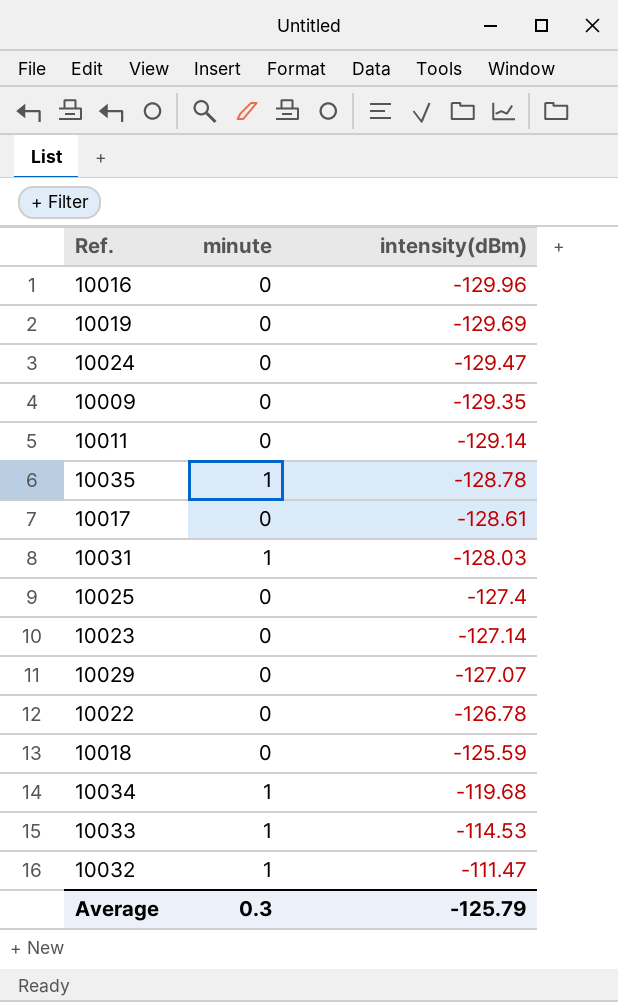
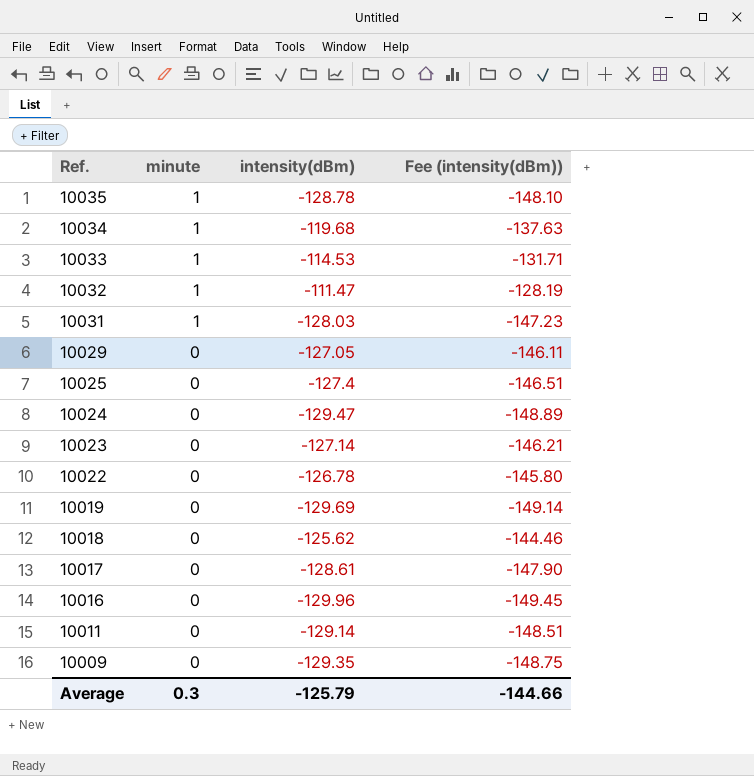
row order: intensity(dBm) ascending -> Ref. descending
column Fee (intensity(dBm)) | formula: none -> [intensity(dBm)] * 1.15
10029 | intensity(dBm): -127.07 -> -127.05
10018 | intensity(dBm): -125.59 -> -125.62

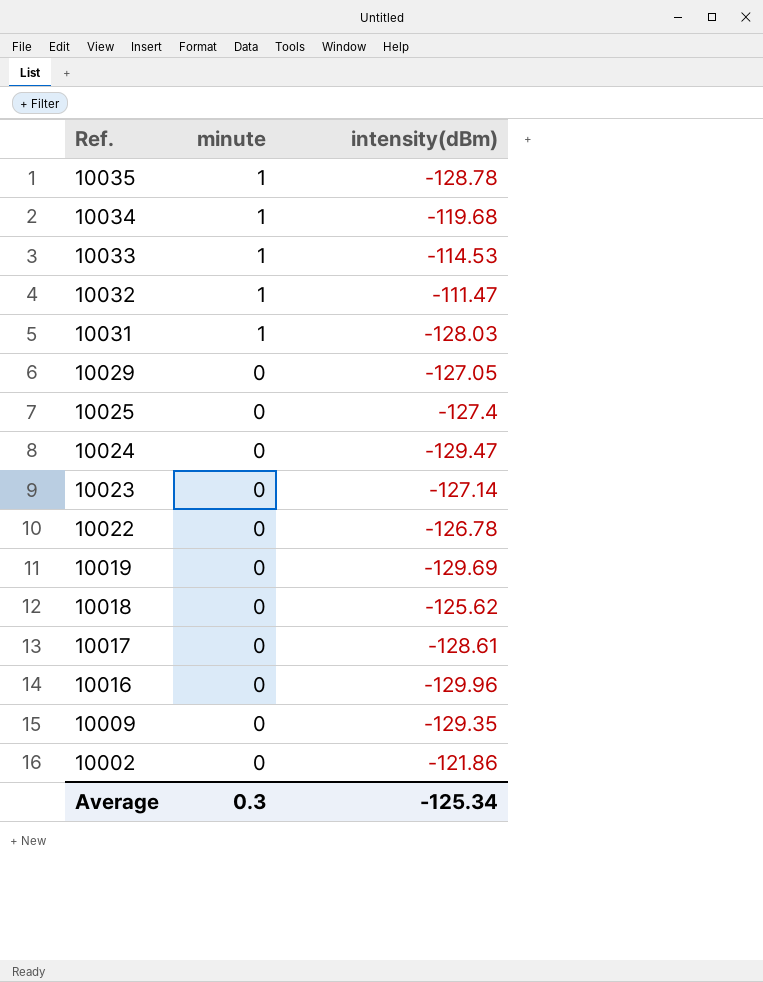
column Fee (intensity(dBm)) | formula: [intensity(dBm)] * 1.15 -> none
row 10011: 0 | -129.14 | -148.51 -> none
row 10002: none -> 0 | -121.86
Average | intensity(dBm): -125.79 -> -125.34

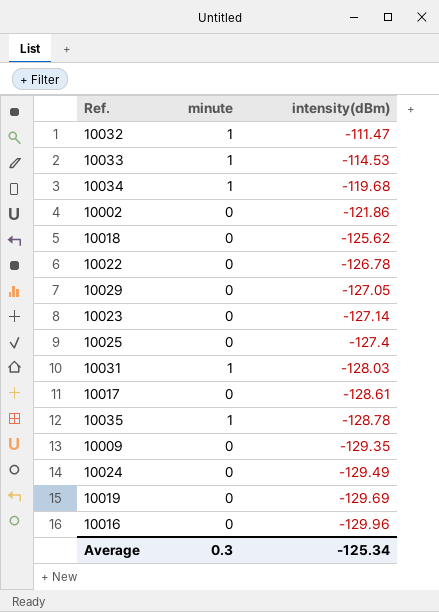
row order: Ref. descending -> intensity(dBm) descending
10024 | intensity(dBm): -129.47 -> -129.49

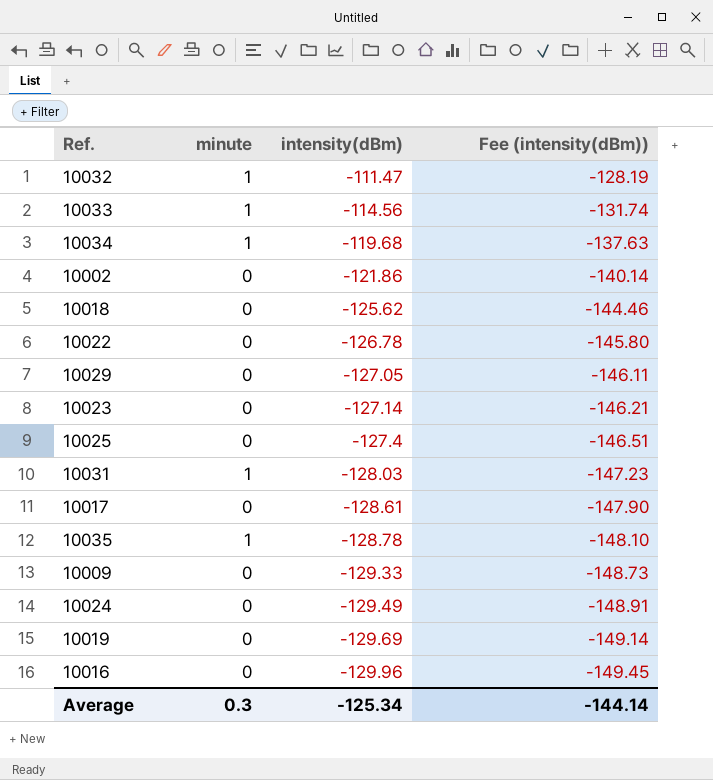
column Fee (intensity(dBm)) | formula: none -> [intensity(dBm)] * 1.15
10033 | intensity(dBm): -114.53 -> -114.56
10009 | intensity(dBm): -129.35 -> -129.33

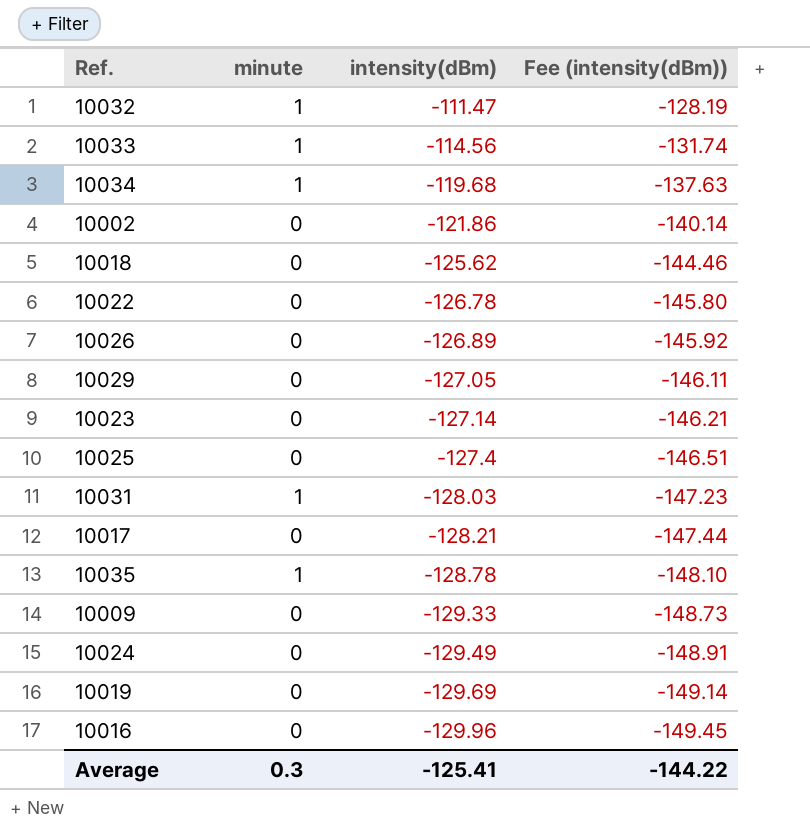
row 10026: none -> 0 | -126.89 | -145.92
10017 | intensity(dBm): -128.61 -> -128.21
10017 | Fee (intensity(dBm)): -147.90 -> -147.44
Average | intensity(dBm): -125.34 -> -125.41
Average | Fee (intensity(dBm)): -144.14 -> -144.22

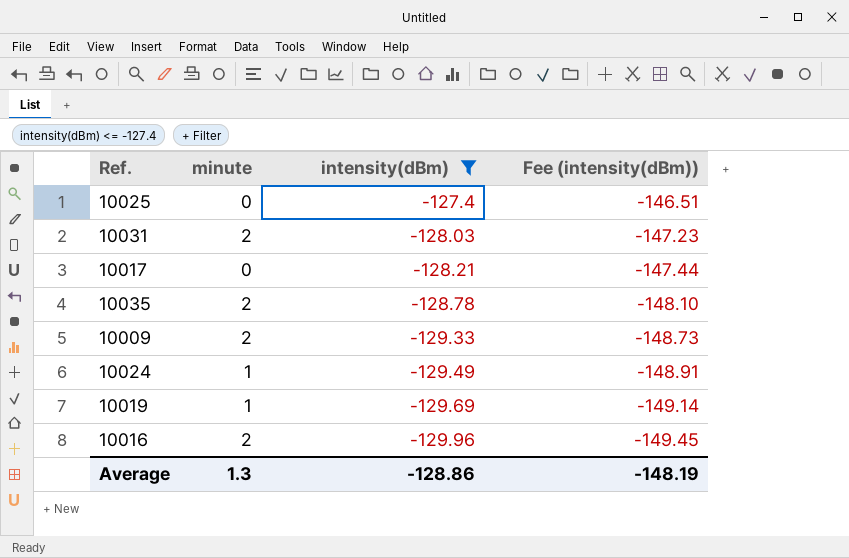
filter: none -> intensity(dBm) <= -127.4
10031 | minute: 1 -> 2
10035 | minute: 1 -> 2
10009 | minute: 0 -> 2
10024 | minute: 0 -> 1
10019 | minute: 0 -> 1
10016 | minute: 0 -> 2
Average | minute: 0.3 -> 1.3
Average | intensity(dBm): -125.41 -> -128.86
Average | Fee (intensity(dBm)): -144.22 -> -148.19

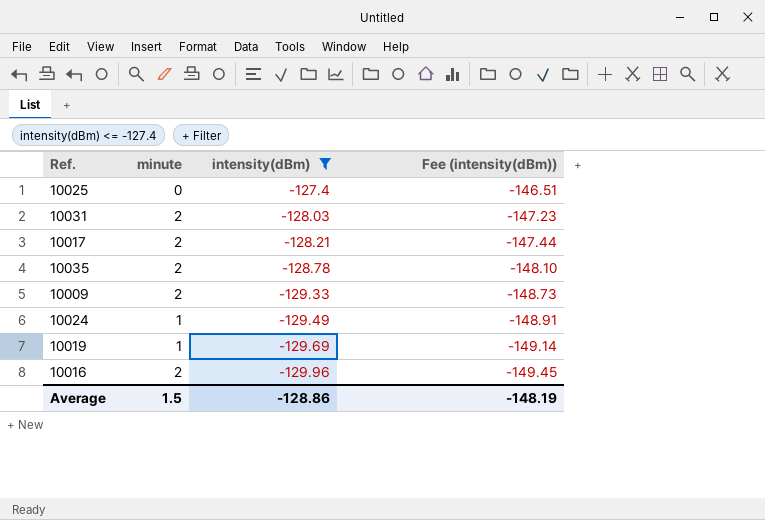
10017 | minute: 0 -> 2
Average | minute: 1.3 -> 1.5

